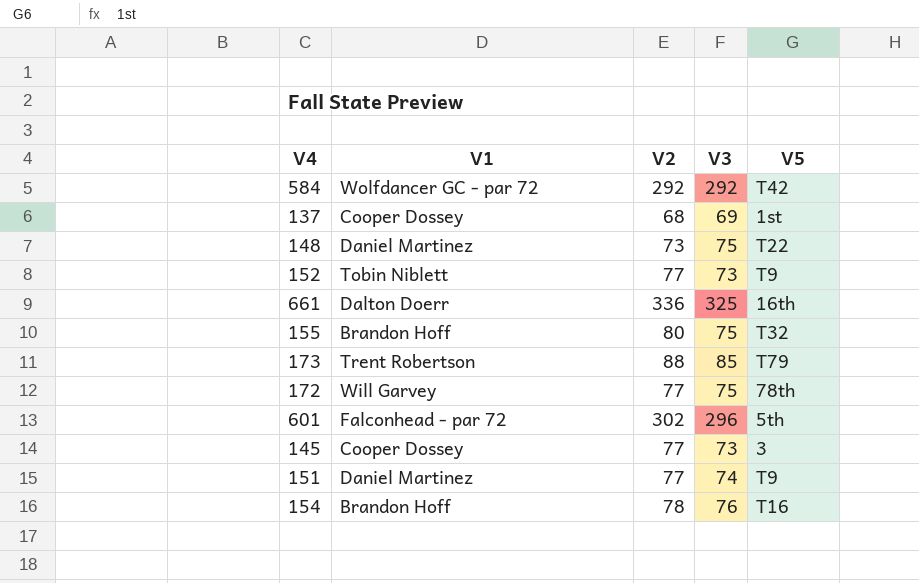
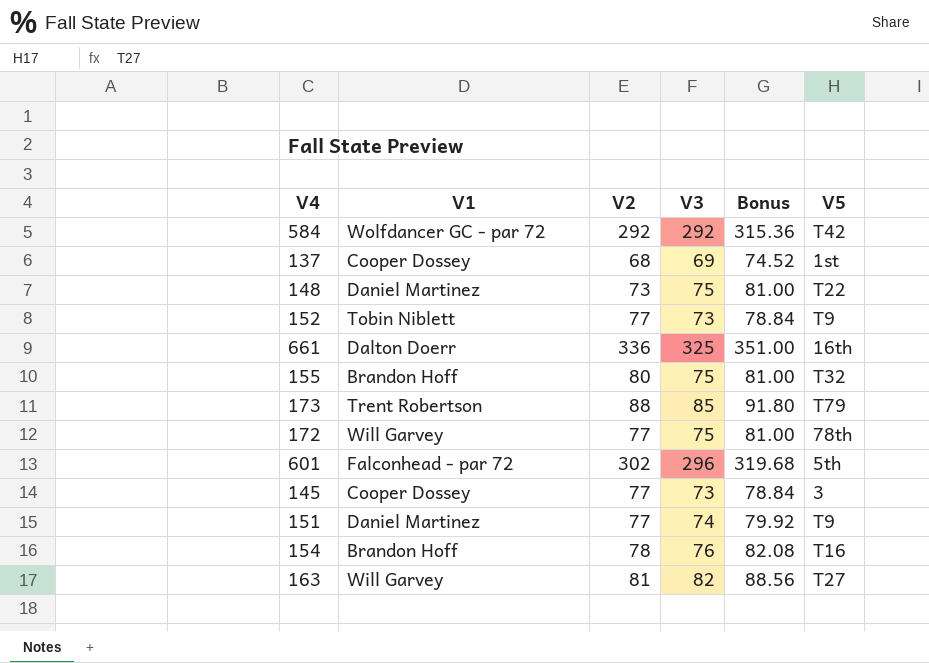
column Bonus | formula: none -> [V3] * 1.08
row 163: none -> Will Garvey | 81 | 82 | 88.56 | T27

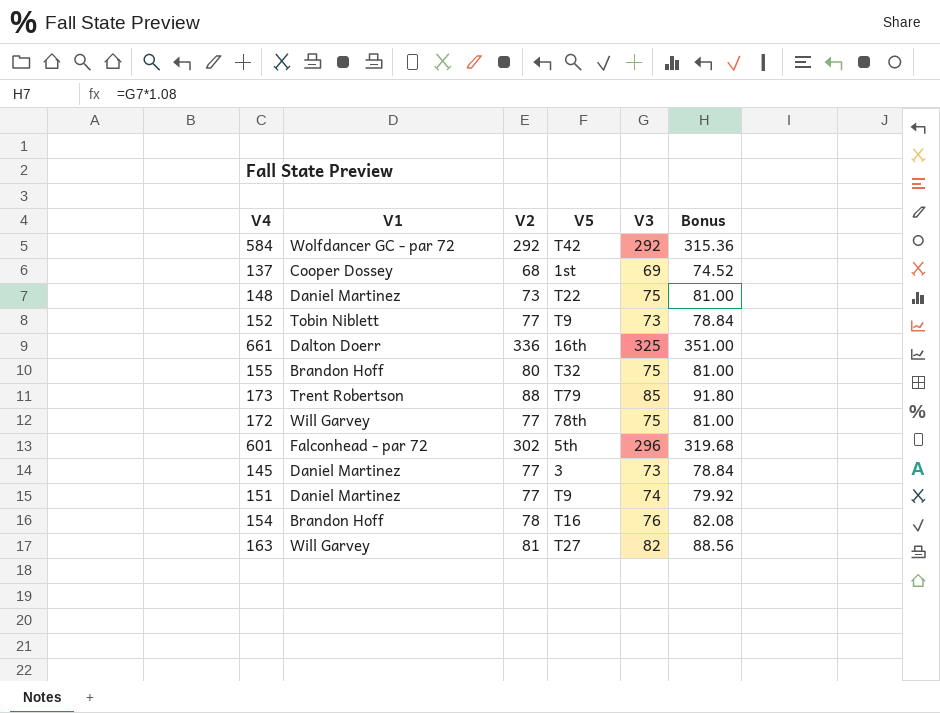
column V5 | position: 6 -> 4
145 | V1: Cooper Dossey -> Daniel Martinez

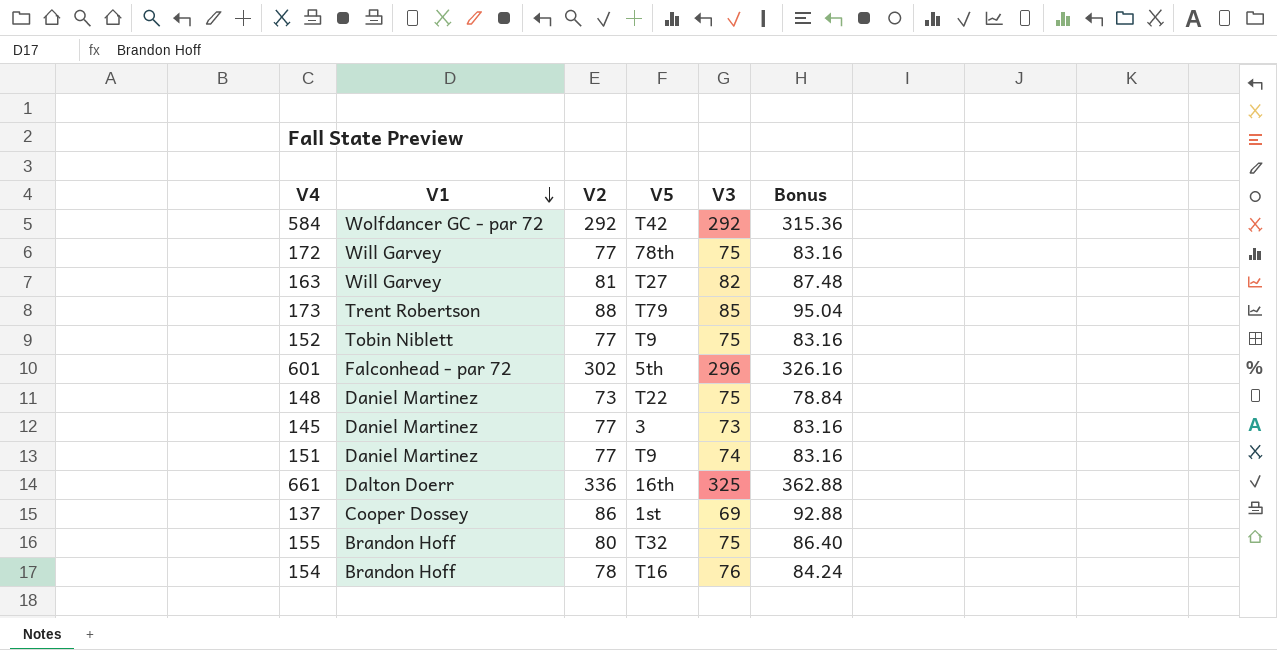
row order: none -> V1 descending
column Bonus | formula: [V3] * 1.08 -> [V2] * 1.08
152 | V3: 73 -> 75
137 | V2: 68 -> 86

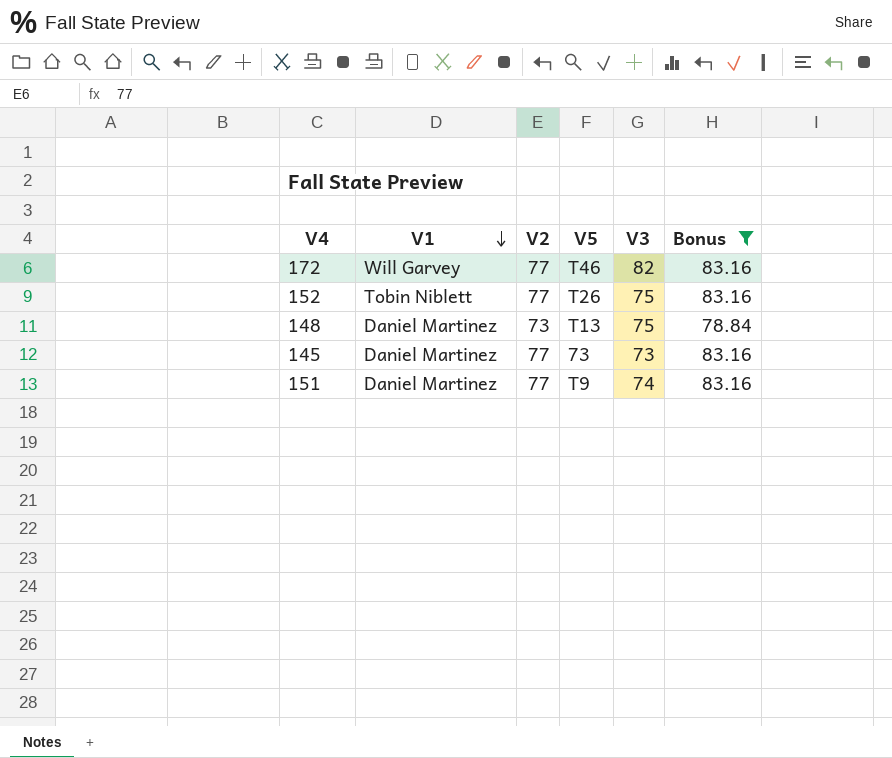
filter: none -> Bonus <= 83.16
172 | V5: 78th -> T46
172 | V3: 75 -> 82
152 | V5: T9 -> T26
148 | V5: T22 -> T13
145 | V5: 3 -> 73

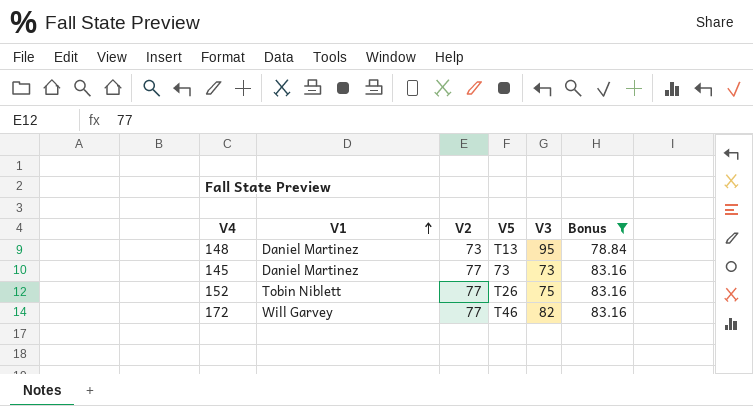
row order: V1 descending -> V1 ascending
row 151: Daniel Martinez | 77 | T9 | 74 | 83.16 -> none
148 | V3: 75 -> 95

